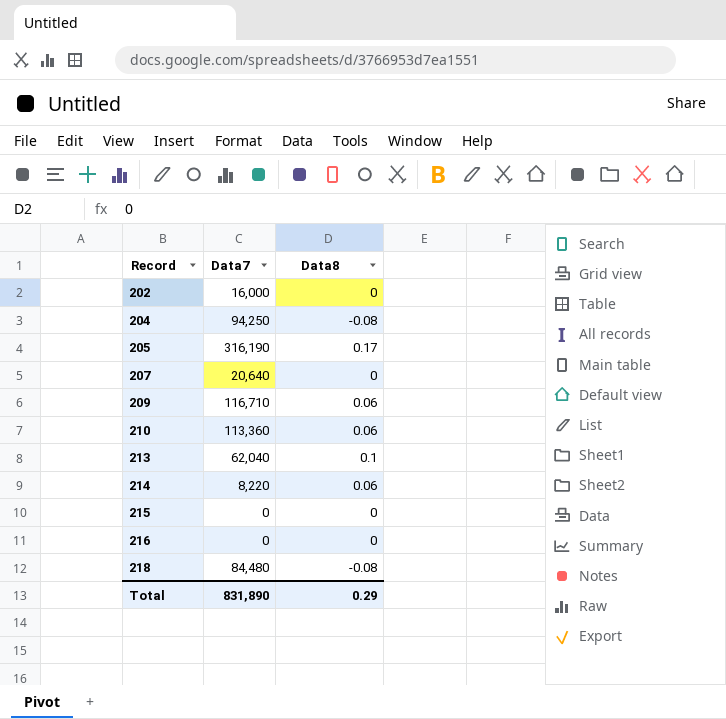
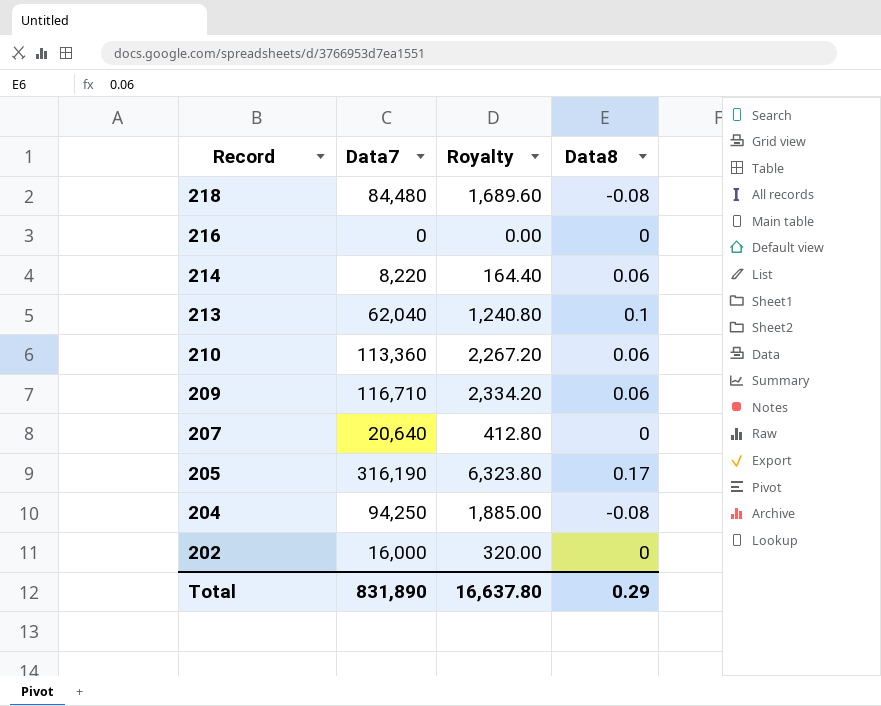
row order: Record ascending -> Record descending
column Royalty | formula: none -> [Data7] * 0.02
row 215: 0 | 0 -> none

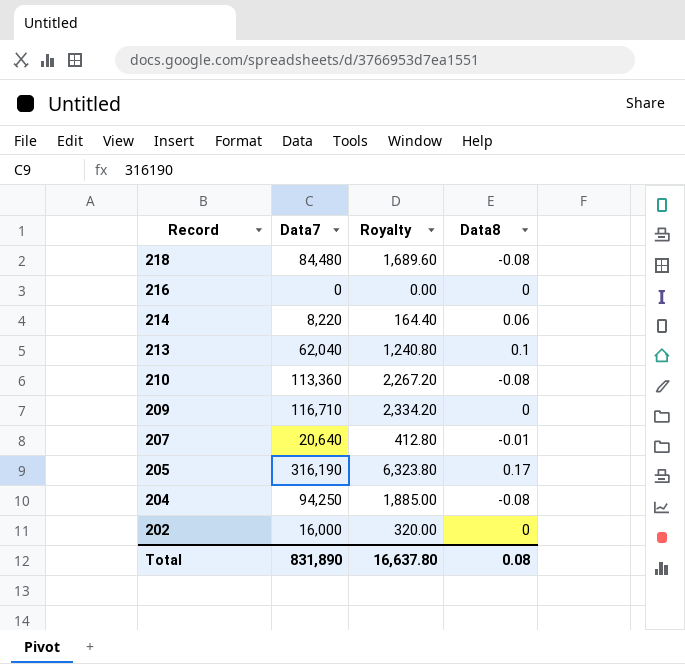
210 | Data8: 0.06 -> -0.08
209 | Data8: 0.06 -> 0
207 | Data8: 0 -> -0.01
Total | Data8: 0.29 -> 0.08

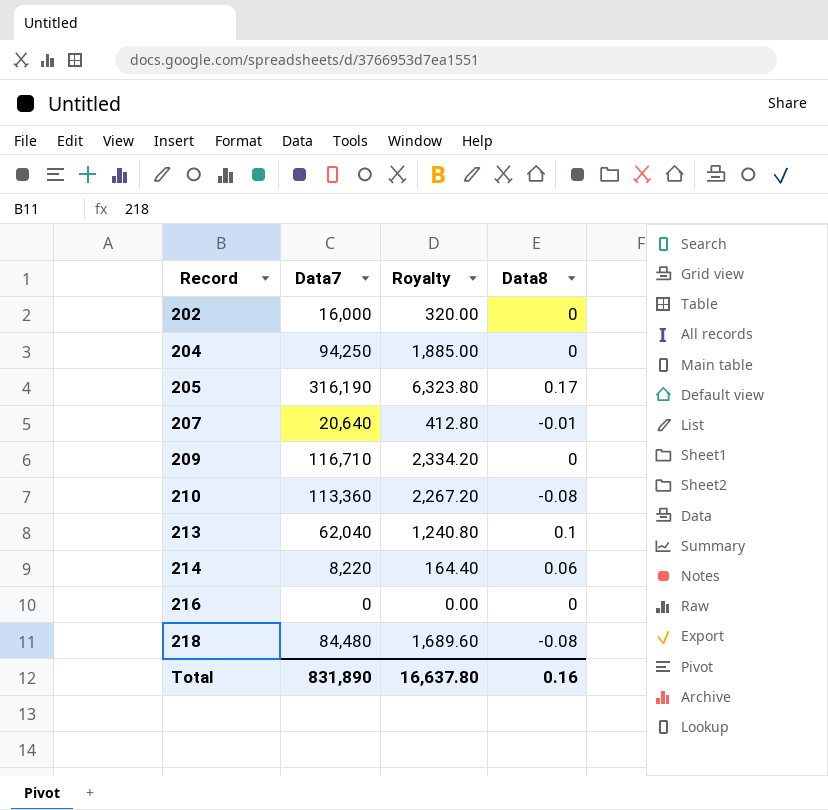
row order: Record descending -> Record ascending
204 | Data8: -0.08 -> 0
Total | Data8: 0.08 -> 0.16

